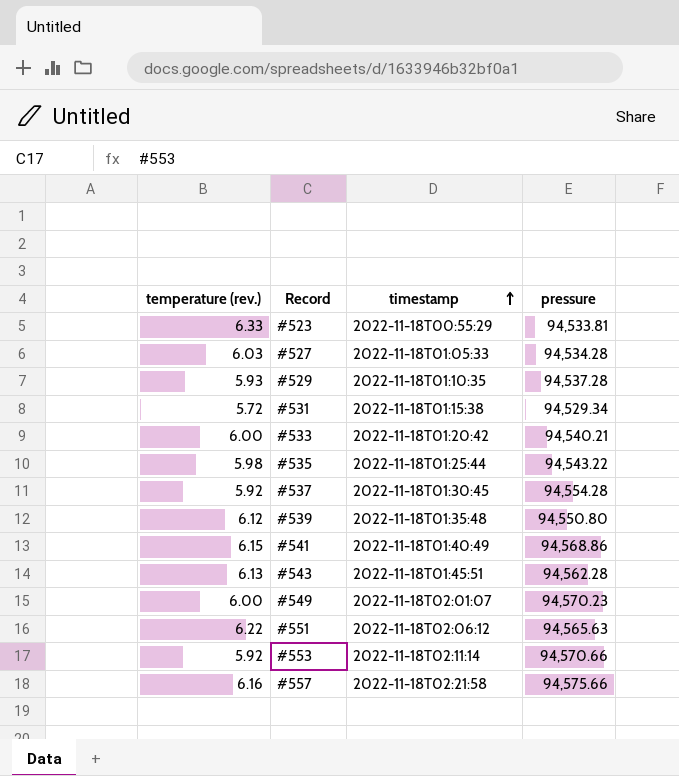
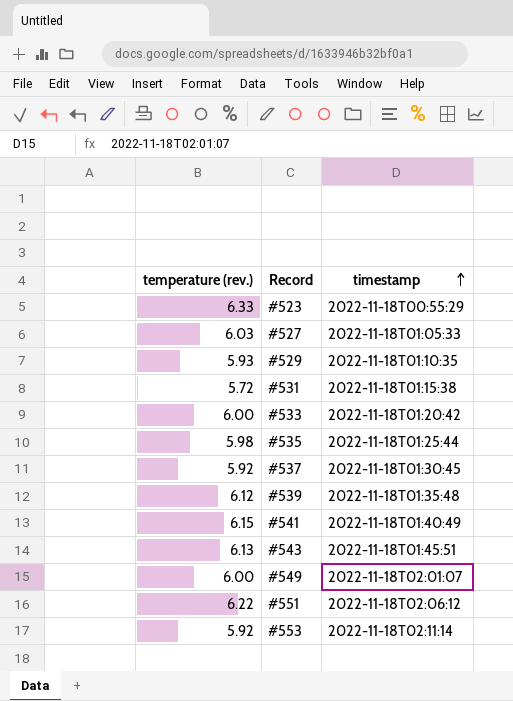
column pressure | position: 4 -> none
row #557: 6.16 | 2022-11-18T02:21:58 | 94,575.66 -> none

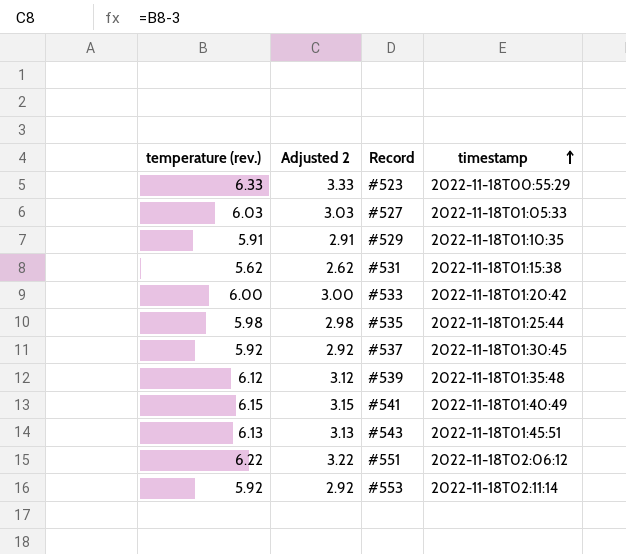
column Adjusted 2 | formula: none -> [temperature (rev.)] - 3
row #549: 6.00 | 2022-11-18T02:01:07 -> none
#529 | temperature (rev.): 5.93 -> 5.91
#531 | temperature (rev.): 5.72 -> 5.62

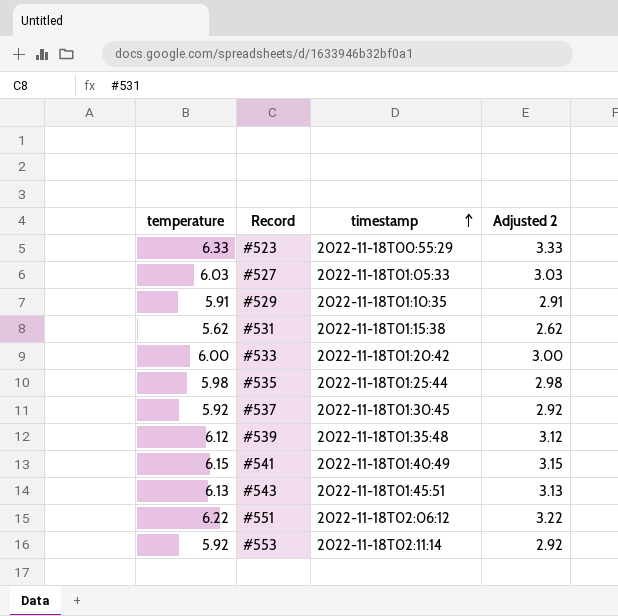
column name: temperature (rev.) -> temperature
column Adjusted 2 | position: 2 -> 4

